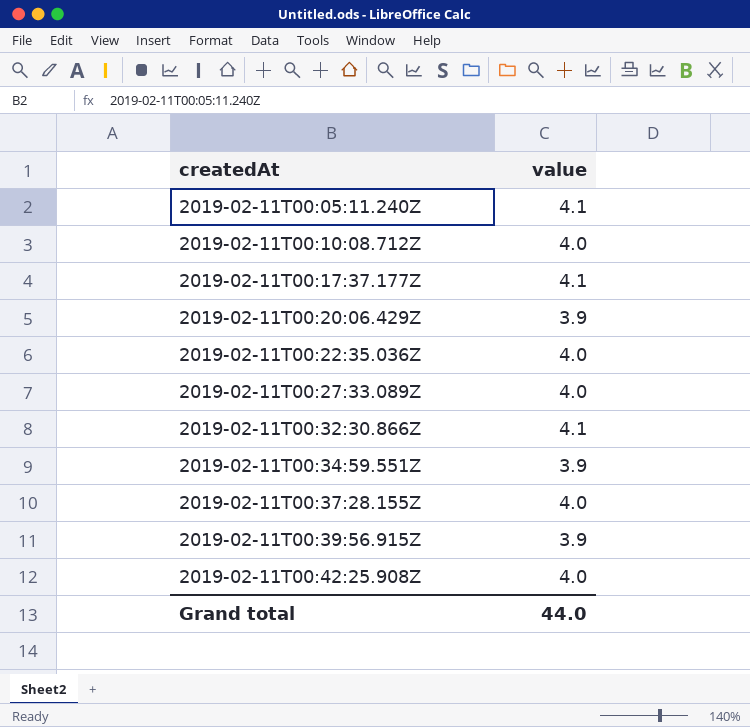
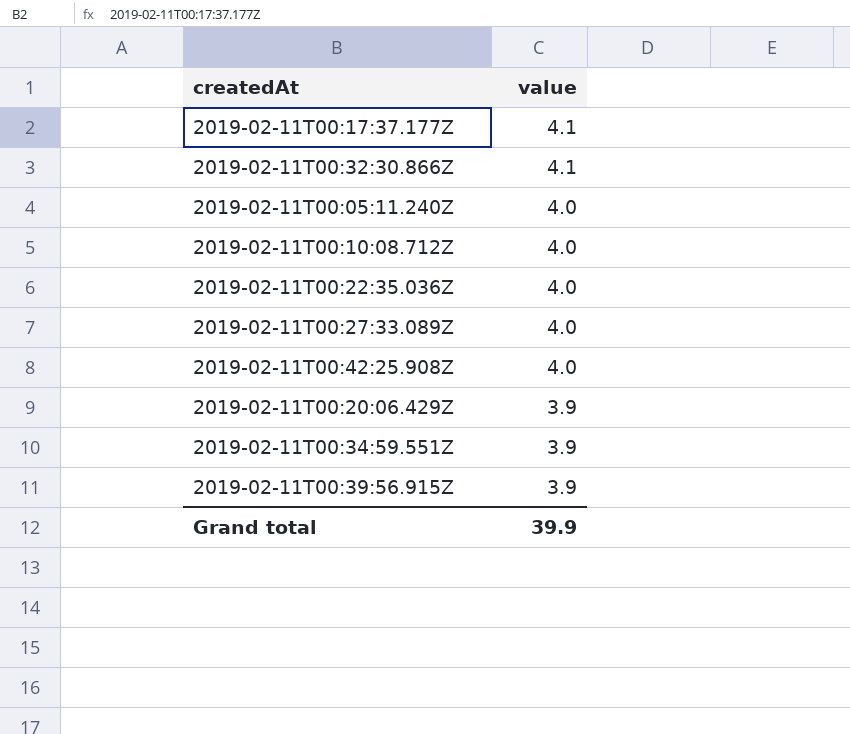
row order: createdAt ascending -> value descending
row 2019-02-11T00:37:28.155Z: 4.0 -> none
2019-02-11T00:05:11.240Z | value: 4.1 -> 4.0
Grand total | value: 44.0 -> 39.9

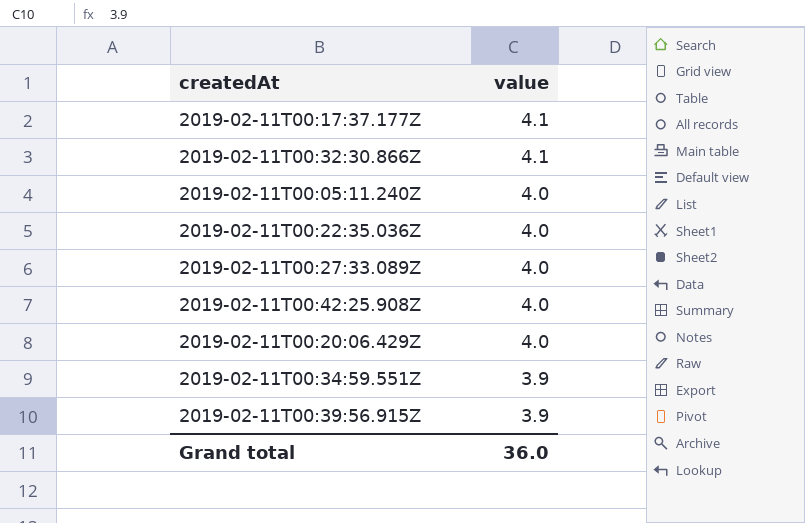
row 2019-02-11T00:10:08.712Z: 4.0 -> none
2019-02-11T00:20:06.429Z | value: 3.9 -> 4.0
Grand total | value: 39.9 -> 36.0

